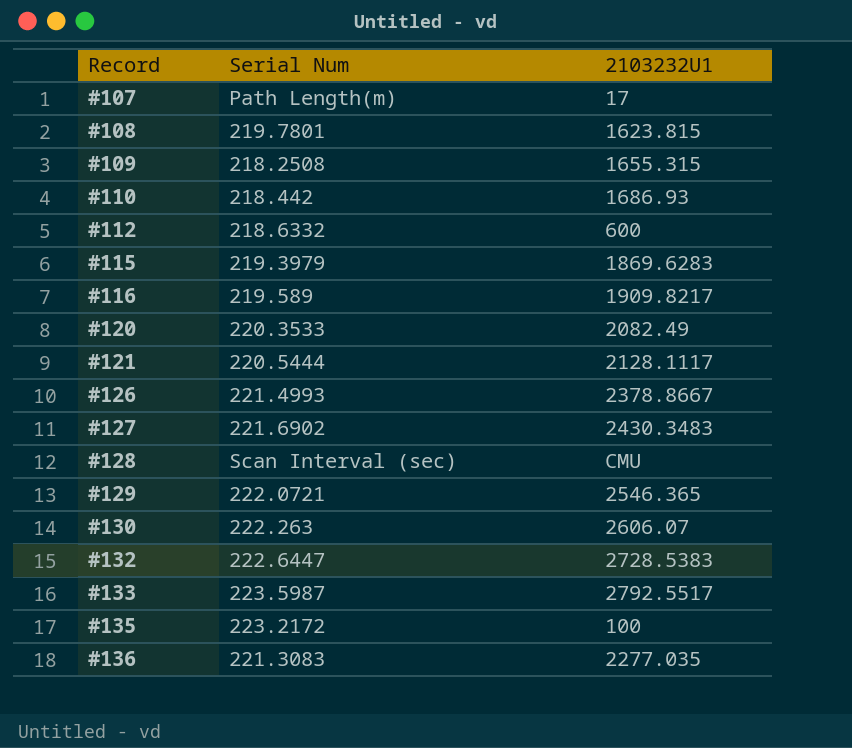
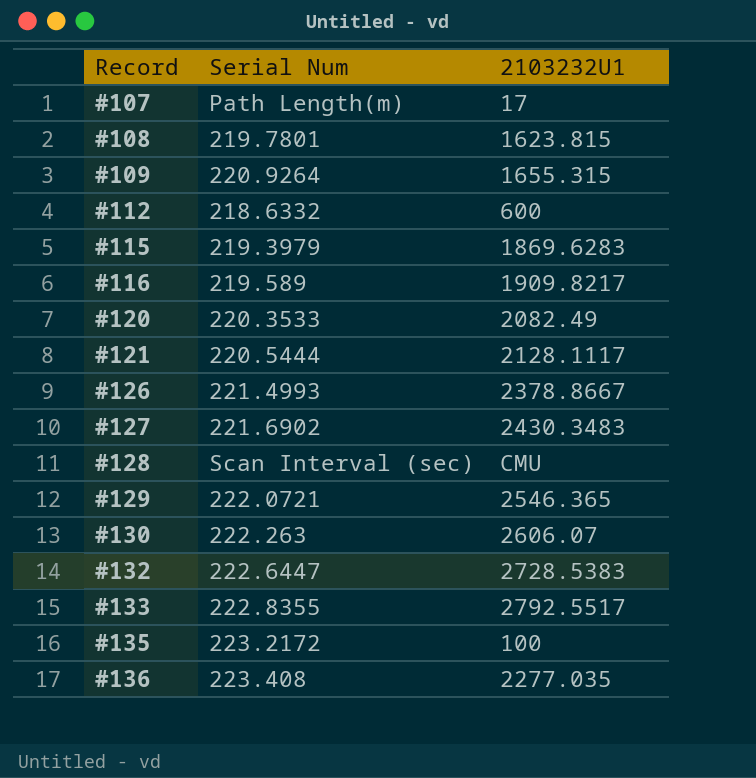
row #110: 218.442 | 1686.93 -> none
#109 | Serial Num: 218.2508 -> 220.9264
#133 | Serial Num: 223.5987 -> 222.8355
#136 | Serial Num: 221.3083 -> 223.408

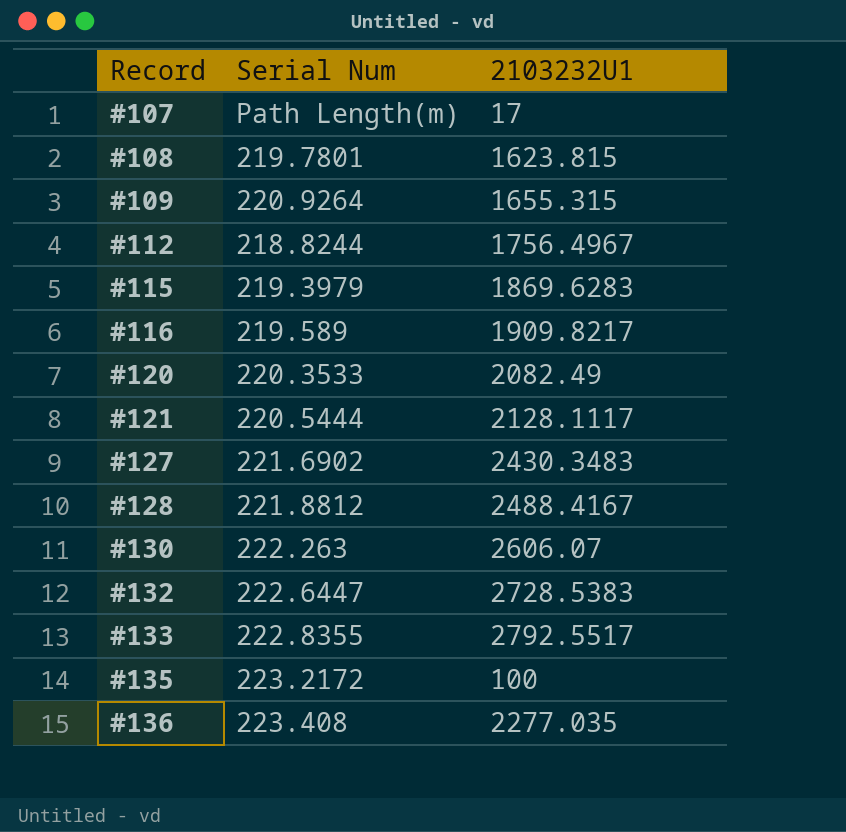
row #126: 221.4993 | 2378.8667 -> none
row #129: 222.0721 | 2546.365 -> none
#112 | Serial Num: 218.6332 -> 218.8244
#112 | 2103232U1: 600 -> 1756.4967
#128 | Serial Num: Scan Interval (sec) -> 221.8812
#128 | 2103232U1: CMU -> 2488.4167

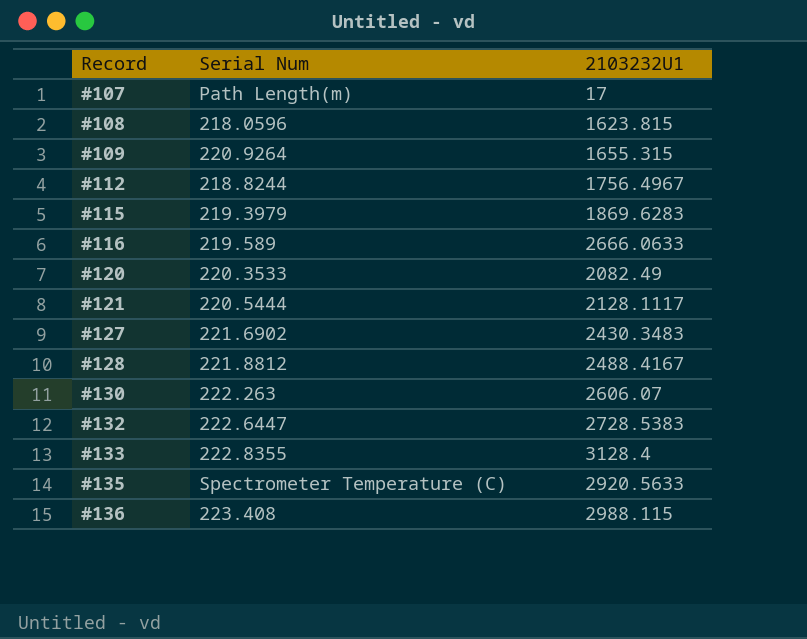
#108 | Serial Num: 219.7801 -> 218.0596
#116 | 2103232U1: 1909.8217 -> 2666.0633
#133 | 2103232U1: 2792.5517 -> 3128.4
#135 | Serial Num: 223.2172 -> Spectrometer Temperature (C)
#135 | 2103232U1: 100 -> 2920.5633
#136 | 2103232U1: 2277.035 -> 2988.115

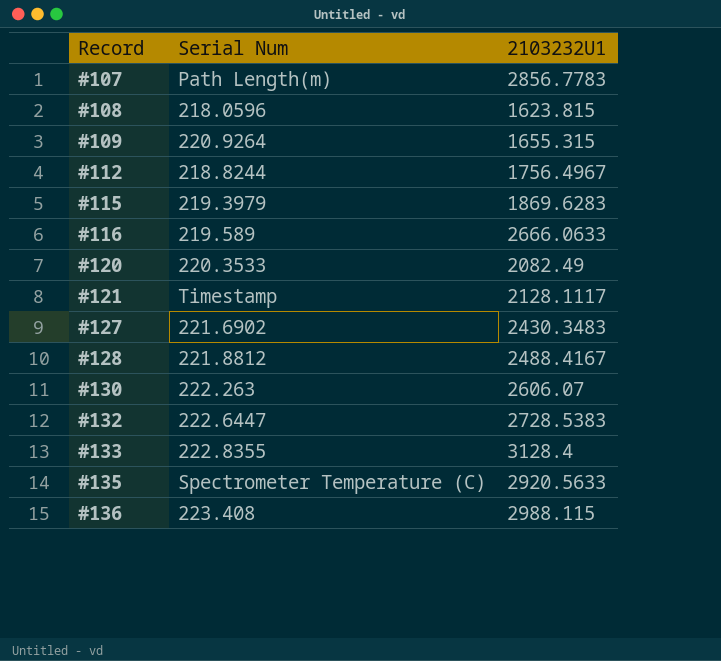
#107 | 2103232U1: 17 -> 2856.7783
#121 | Serial Num: 220.5444 -> Timestamp

